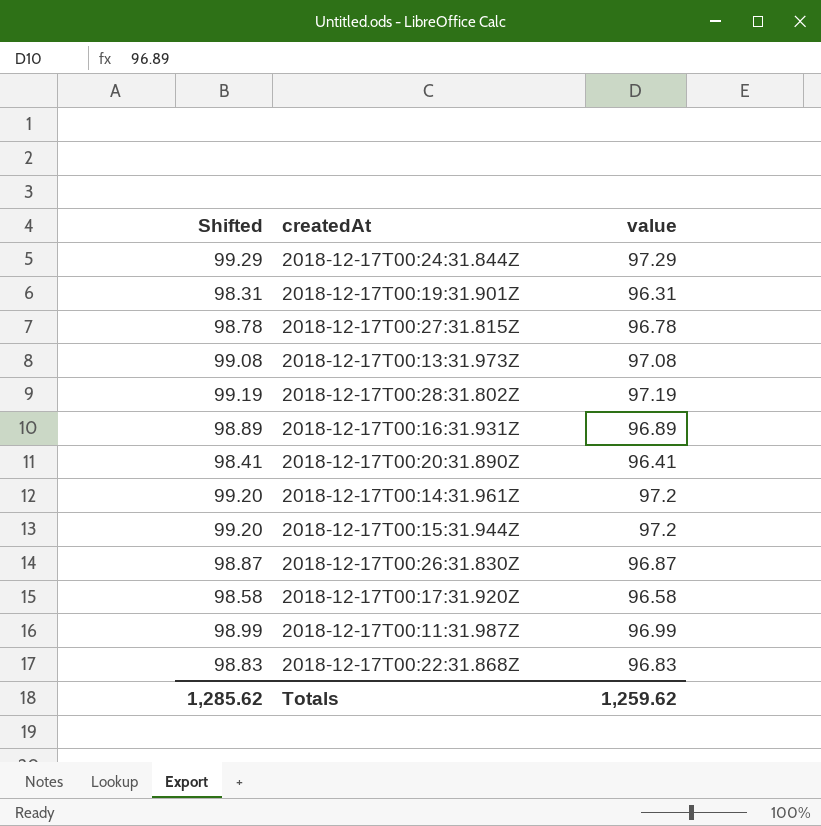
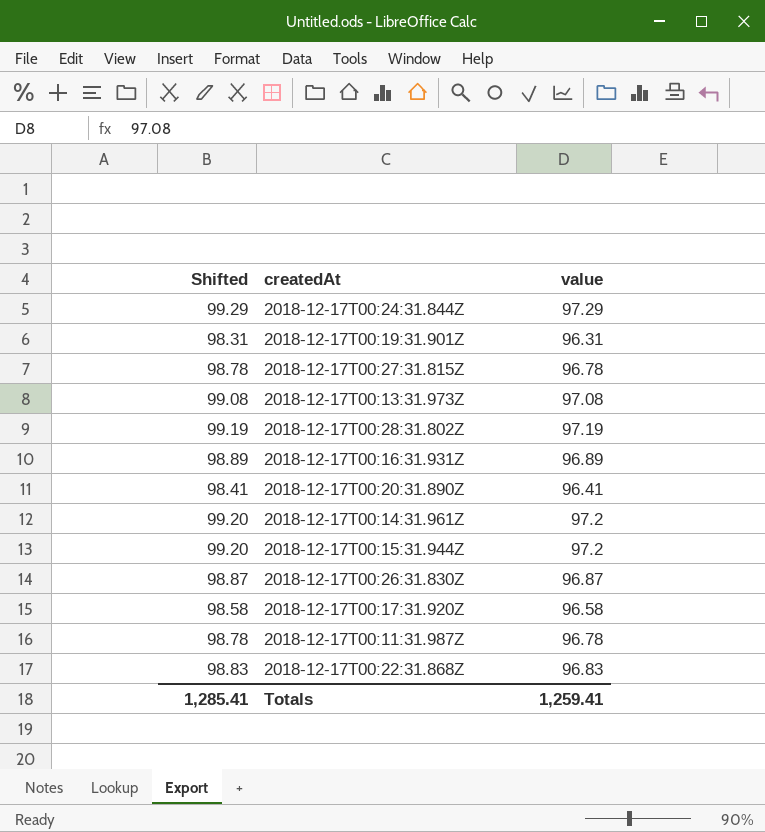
2018-12-17T00:11:31.987Z | Shifted: 98.99 -> 98.78
2018-12-17T00:11:31.987Z | value: 96.99 -> 96.78
Totals | Shifted: 1,285.62 -> 1,285.41
Totals | value: 1,259.62 -> 1,259.41

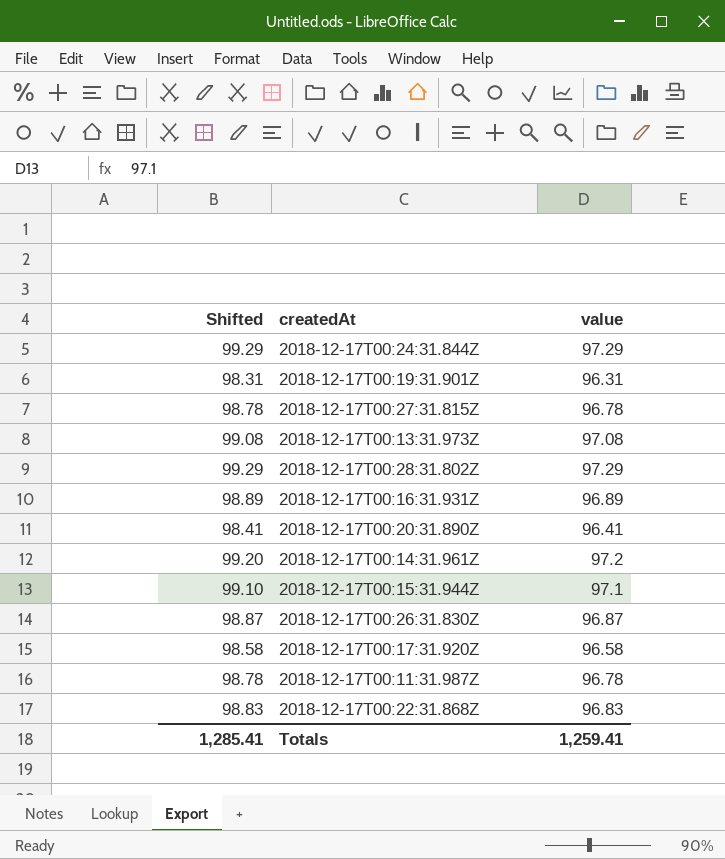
2018-12-17T00:28:31.802Z | Shifted: 99.19 -> 99.29
2018-12-17T00:28:31.802Z | value: 97.19 -> 97.29
2018-12-17T00:15:31.944Z | Shifted: 99.20 -> 99.10
2018-12-17T00:15:31.944Z | value: 97.2 -> 97.1

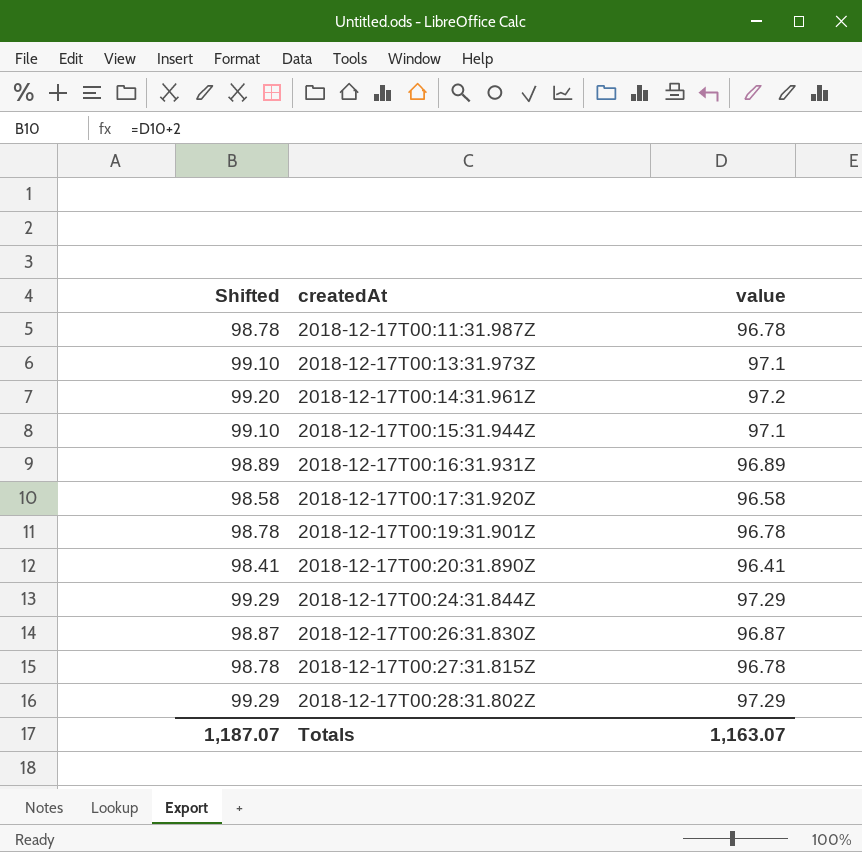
row order: none -> createdAt ascending
row 2018-12-17T00:22:31.868Z: 98.83 | 96.83 -> none
2018-12-17T00:13:31.973Z | Shifted: 99.08 -> 99.10
2018-12-17T00:13:31.973Z | value: 97.08 -> 97.1
2018-12-17T00:19:31.901Z | Shifted: 98.31 -> 98.78
2018-12-17T00:19:31.901Z | value: 96.31 -> 96.78
Totals | Shifted: 1,285.41 -> 1,187.07
Totals | value: 1,259.41 -> 1,163.07

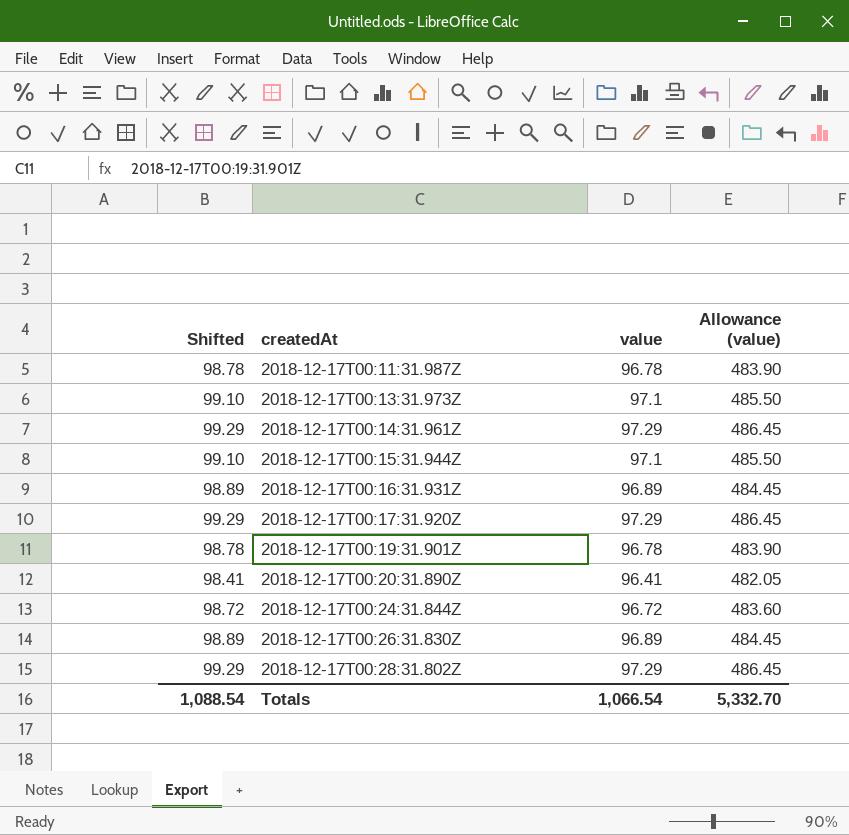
column Allowance (value) | formula: none -> [value] * 5
row 2018-12-17T00:27:31.815Z: 98.78 | 96.78 -> none
2018-12-17T00:14:31.961Z | Shifted: 99.20 -> 99.29
2018-12-17T00:14:31.961Z | value: 97.2 -> 97.29
2018-12-17T00:17:31.920Z | Shifted: 98.58 -> 99.29
2018-12-17T00:17:31.920Z | value: 96.58 -> 97.29
2018-12-17T00:24:31.844Z | Shifted: 99.29 -> 98.72
2018-12-17T00:24:31.844Z | value: 97.29 -> 96.72
2018-12-17T00:26:31.830Z | Shifted: 98.87 -> 98.89
2018-12-17T00:26:31.830Z | value: 96.87 -> 96.89
Totals | Shifted: 1,187.07 -> 1,088.54
Totals | value: 1,163.07 -> 1,066.54

